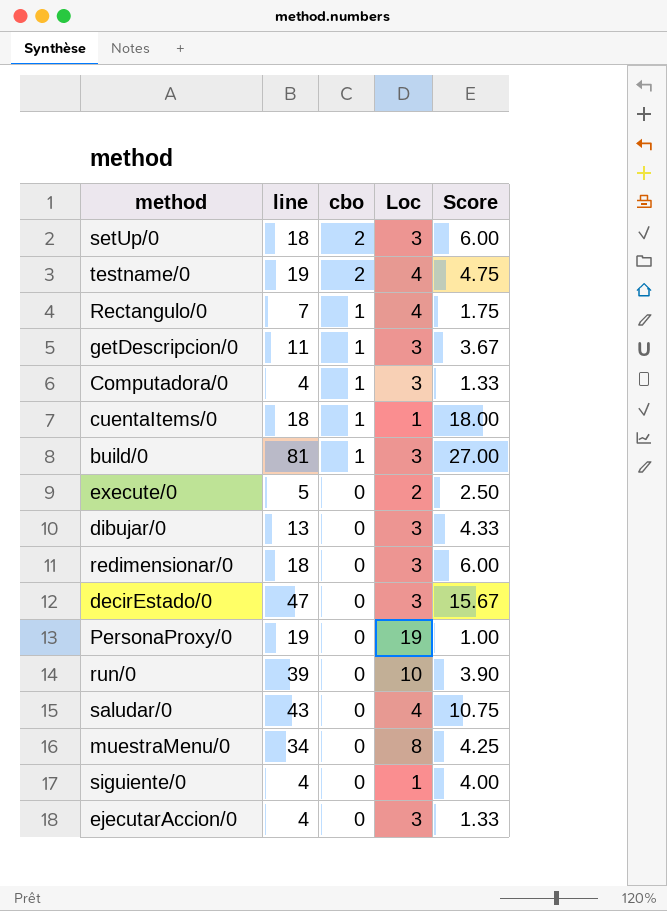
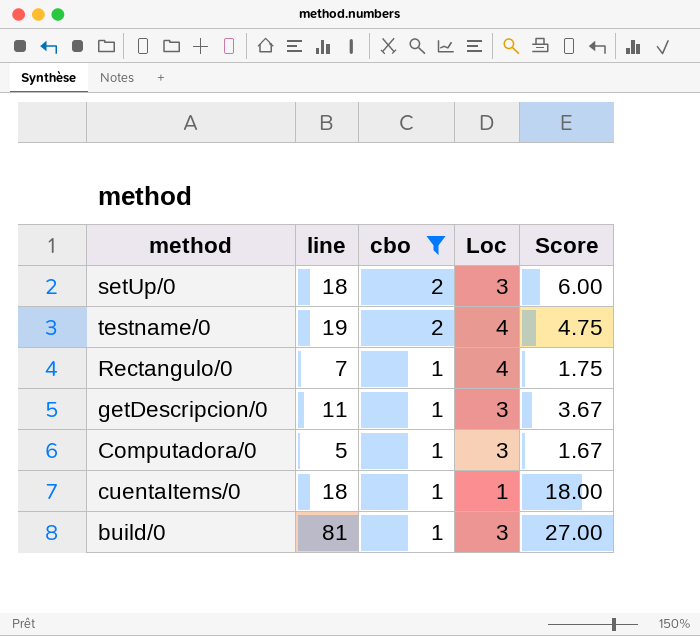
filter: none -> cbo != 0
Computadora/0 | line: 4 -> 5
Computadora/0 | Score: 1.33 -> 1.67

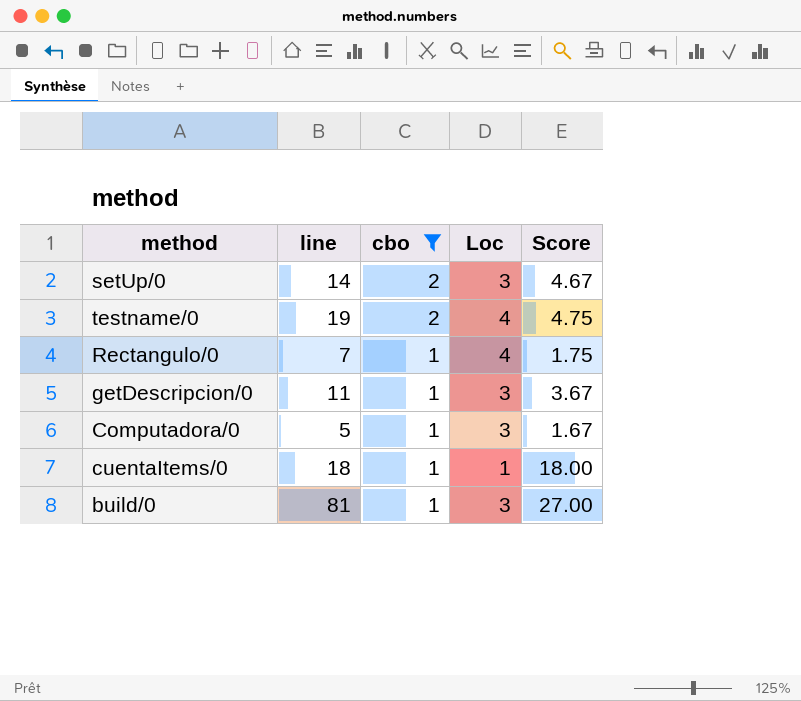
setUp/0 | line: 18 -> 14
setUp/0 | Score: 6.00 -> 4.67

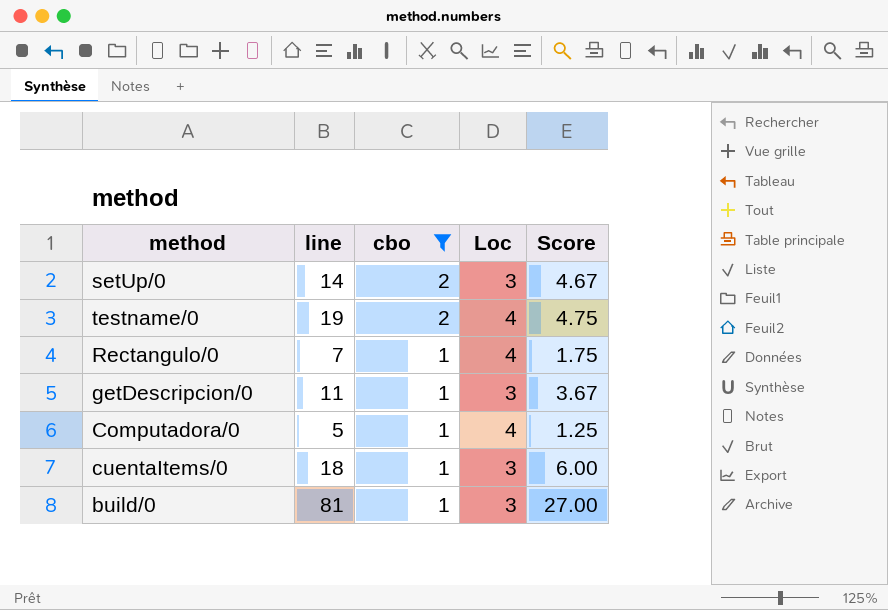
Computadora/0 | Loc: 3 -> 4
Computadora/0 | Score: 1.67 -> 1.25
cuentaItems/0 | Loc: 1 -> 3
cuentaItems/0 | Score: 18.00 -> 6.00

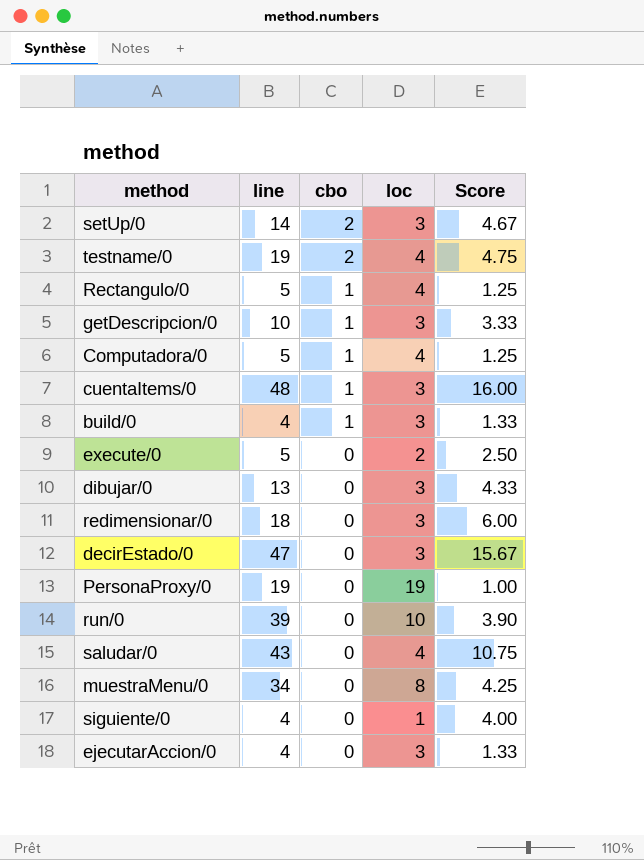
filter: cbo != 0 -> none
column name: Loc -> loc
Rectangulo/0 | line: 7 -> 5
Rectangulo/0 | Score: 1.75 -> 1.25
getDescripcion/0 | line: 11 -> 10
getDescripcion/0 | Score: 3.67 -> 3.33
cuentaItems/0 | line: 18 -> 48
cuentaItems/0 | Score: 6.00 -> 16.00
build/0 | line: 81 -> 4
build/0 | Score: 27.00 -> 1.33

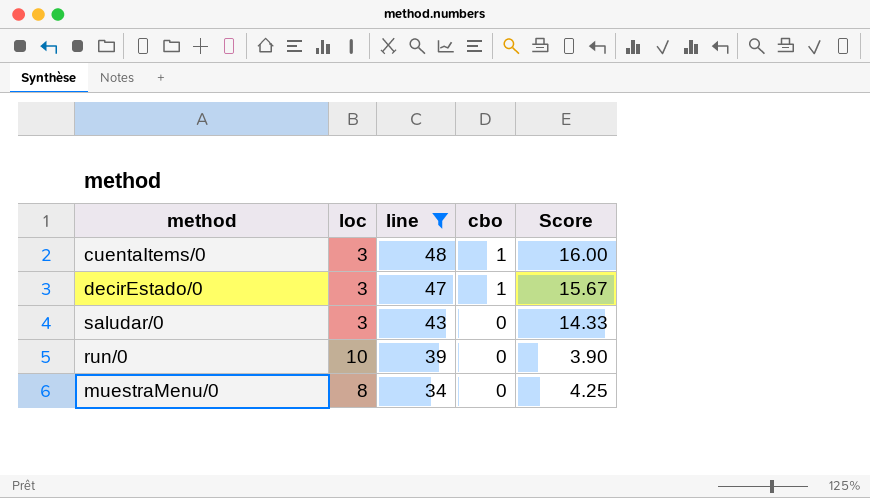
filter: none -> line >= 34
row order: cbo descending -> line descending
column loc | position: 4 -> 2
decirEstado/0 | cbo: 0 -> 1
saludar/0 | loc: 4 -> 3
saludar/0 | Score: 10.75 -> 14.33

